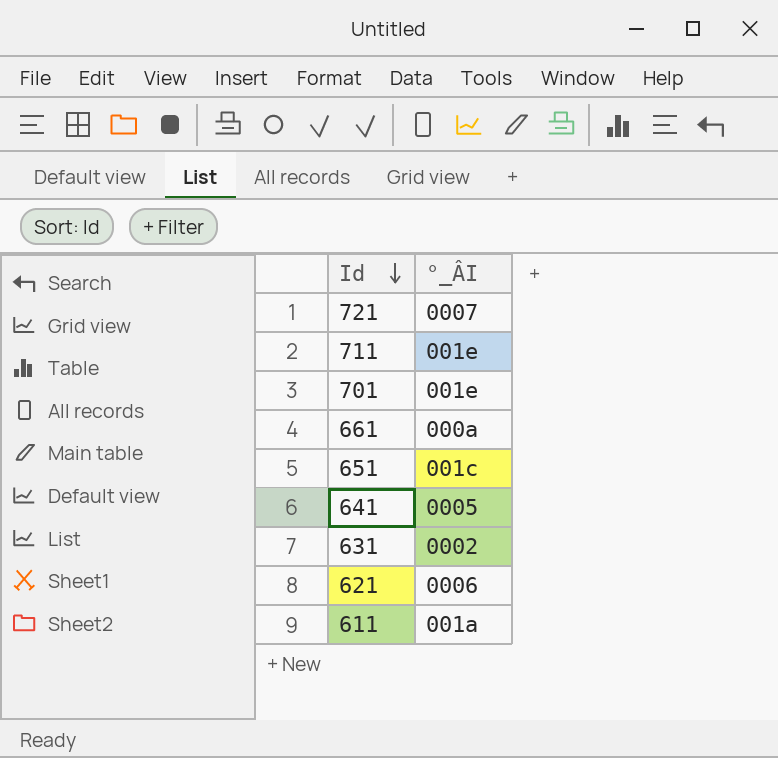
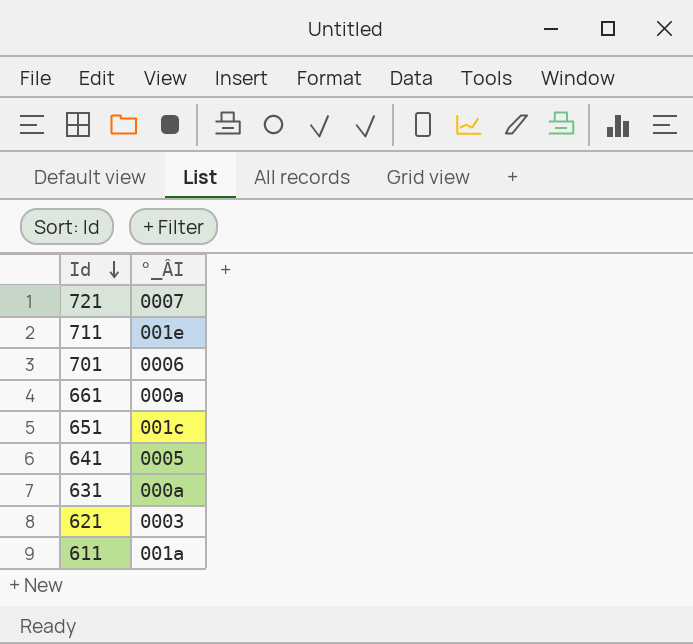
701 | °_ÂI: 001e -> 0006
631 | °_ÂI: 0002 -> 000a
621 | °_ÂI: 0006 -> 0003

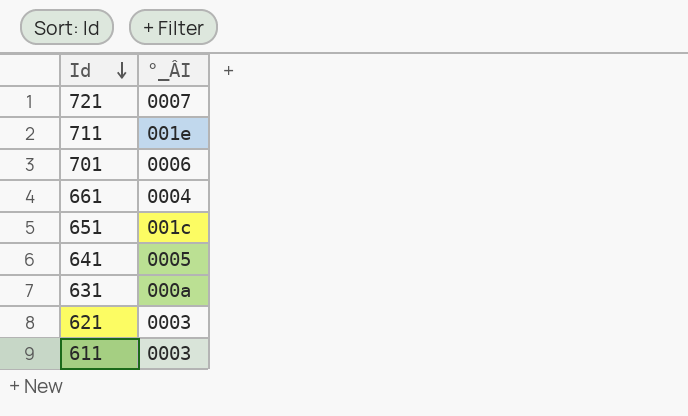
661 | °_ÂI: 000a -> 0004
611 | °_ÂI: 001a -> 0003

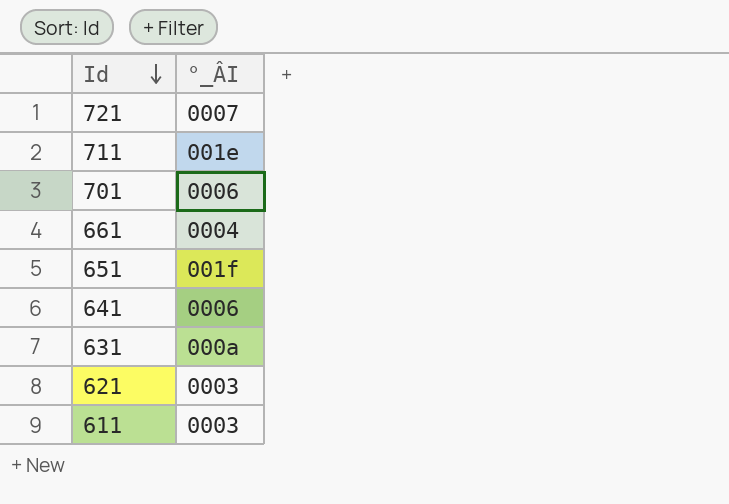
651 | °_ÂI: 001c -> 001f
641 | °_ÂI: 0005 -> 0006

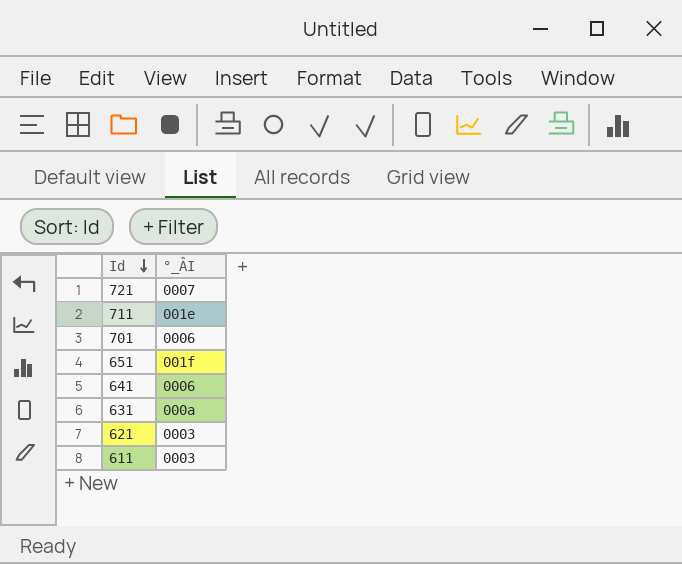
row 661: 0004 -> none

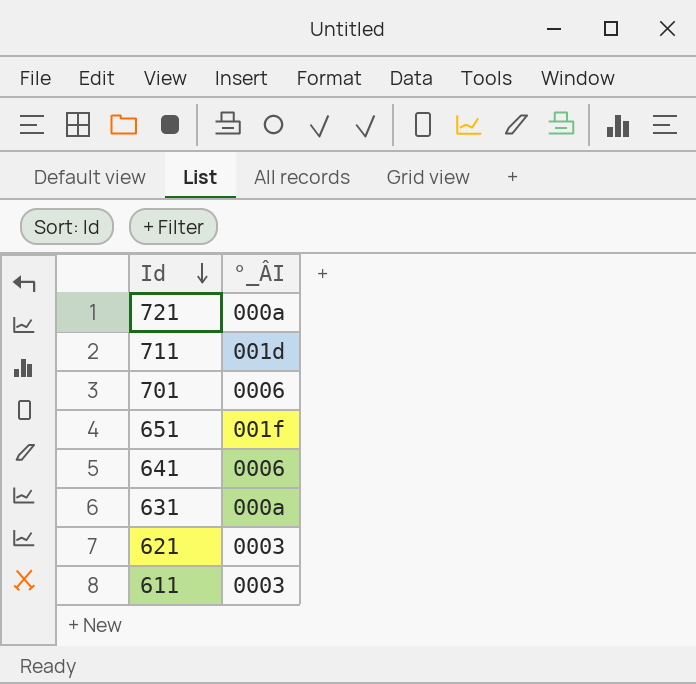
721 | °_ÂI: 0007 -> 000a
711 | °_ÂI: 001e -> 001d

